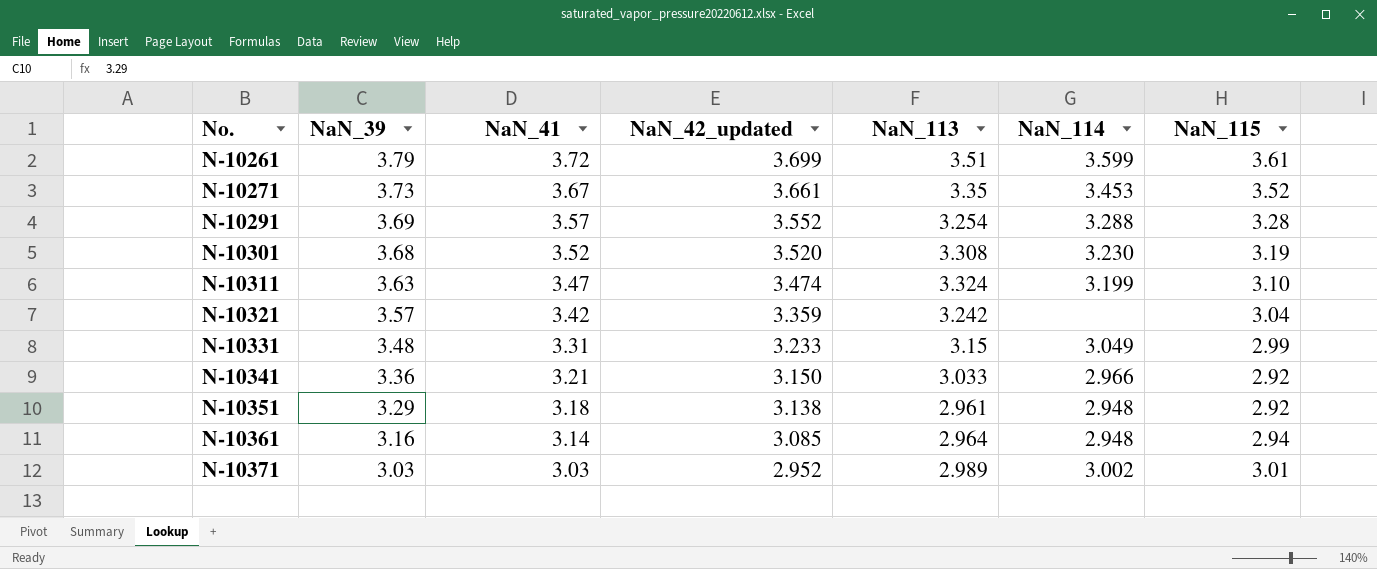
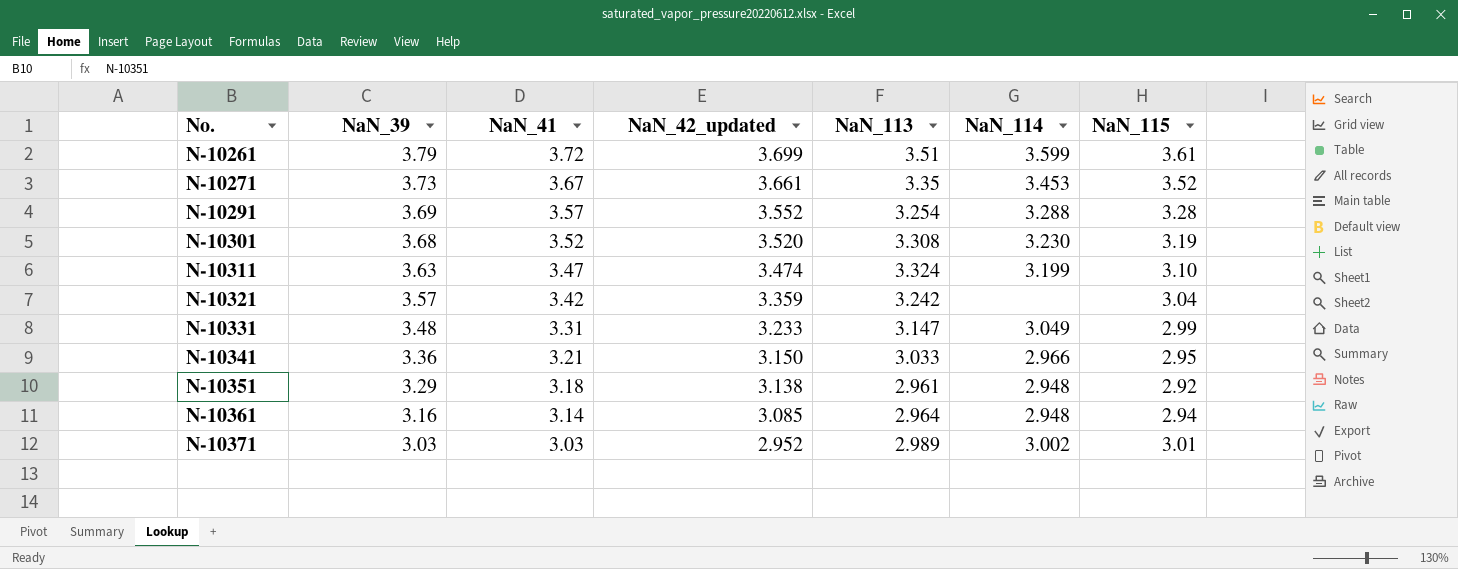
N-10331 | NaN_113: 3.15 -> 3.147
N-10341 | NaN_115: 2.92 -> 2.95

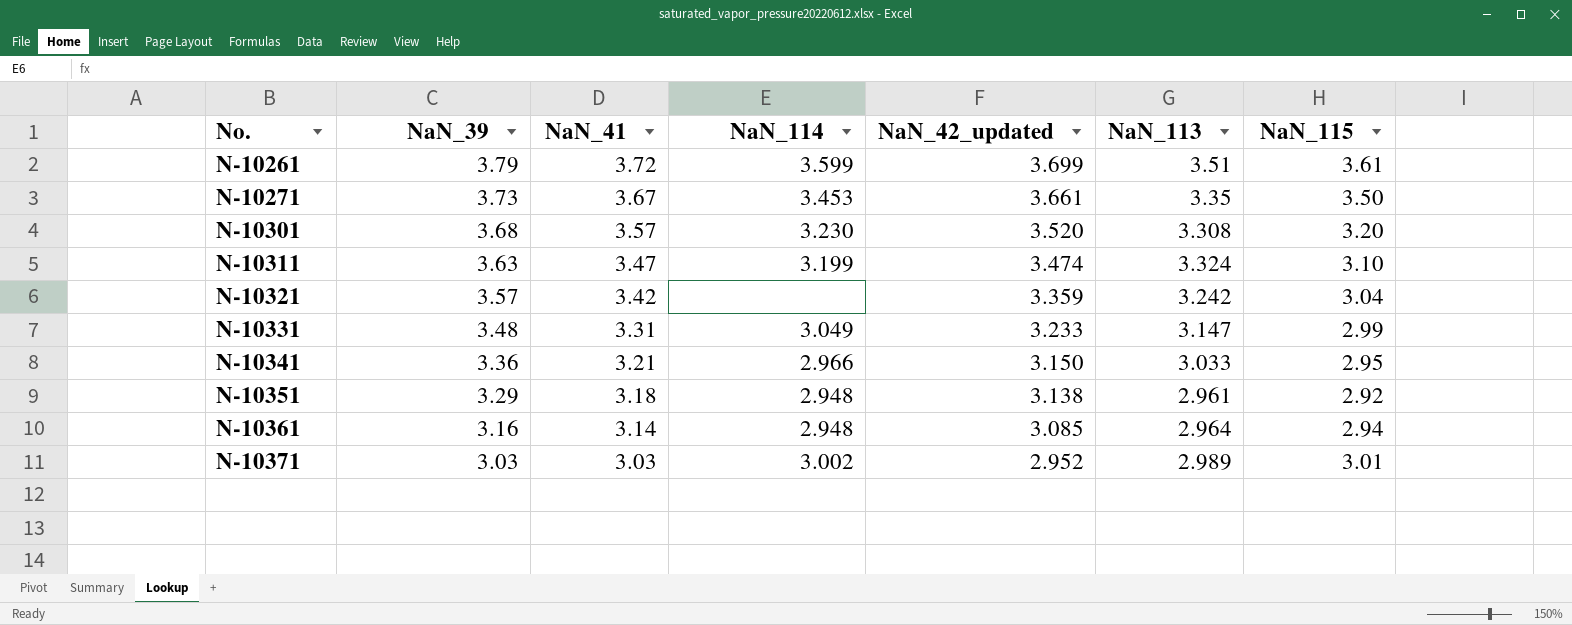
column NaN_114 | position: 6 -> 4
row N-10291: 3.69 | 3.57 | 3.552 | 3.254 | 3.288 | 3.28 -> none
N-10271 | NaN_115: 3.52 -> 3.50
N-10301 | NaN_41: 3.52 -> 3.57
N-10301 | NaN_115: 3.19 -> 3.20

